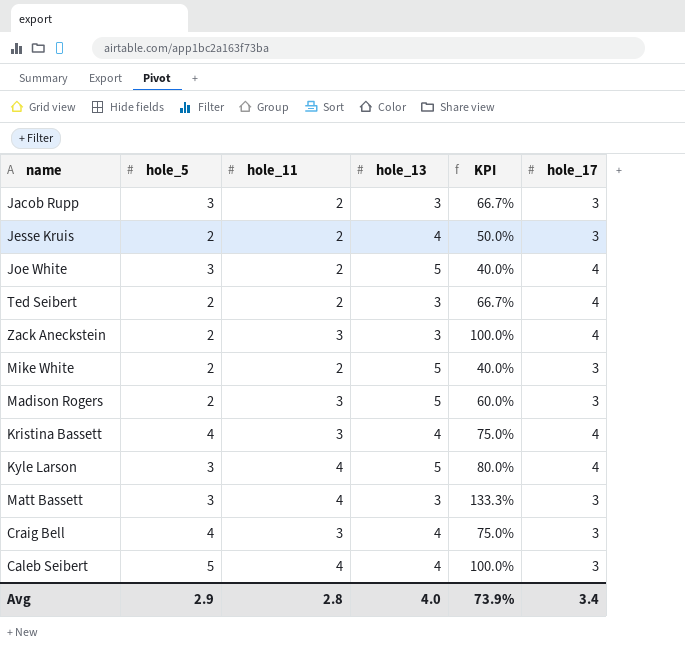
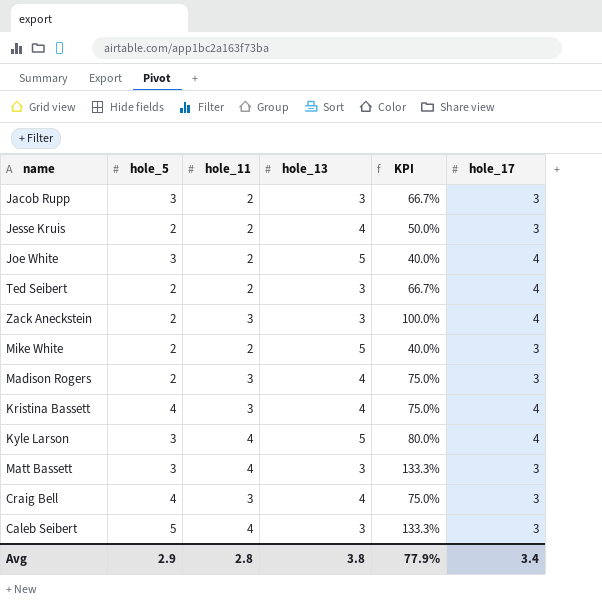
Madison Rogers | hole_13: 5 -> 4
Madison Rogers | KPI: 60.0% -> 75.0%
Caleb Seibert | hole_13: 4 -> 3
Caleb Seibert | KPI: 100.0% -> 133.3%
Avg | hole_13: 4.0 -> 3.8
Avg | KPI: 73.9% -> 77.9%

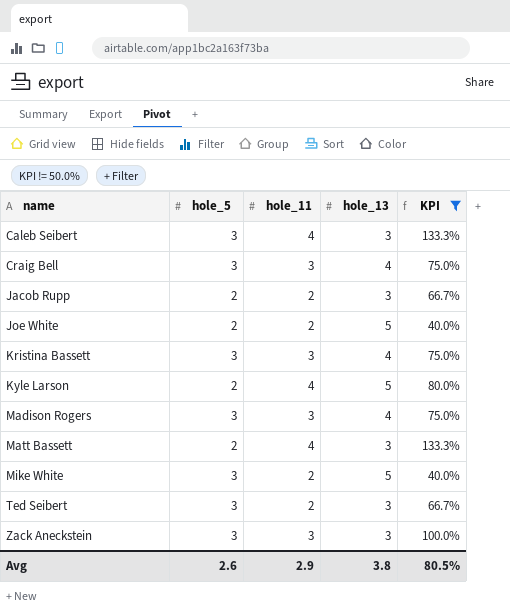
filter: none -> KPI != 50.0%
row order: none -> name ascending
column hole_17 | position: 6 -> none
Caleb Seibert | hole_5: 5 -> 3
Craig Bell | hole_5: 4 -> 3
Jacob Rupp | hole_5: 3 -> 2
Joe White | hole_5: 3 -> 2
Kristina Bassett | hole_5: 4 -> 3
Kyle Larson | hole_5: 3 -> 2
Madison Rogers | hole_5: 2 -> 3
Matt Bassett | hole_5: 3 -> 2
Mike White | hole_5: 2 -> 3
Ted Seibert | hole_5: 2 -> 3
Zack Aneckstein | hole_5: 2 -> 3
Avg | hole_5: 2.9 -> 2.6
Avg | hole_11: 2.8 -> 2.9
Avg | KPI: 77.9% -> 80.5%

